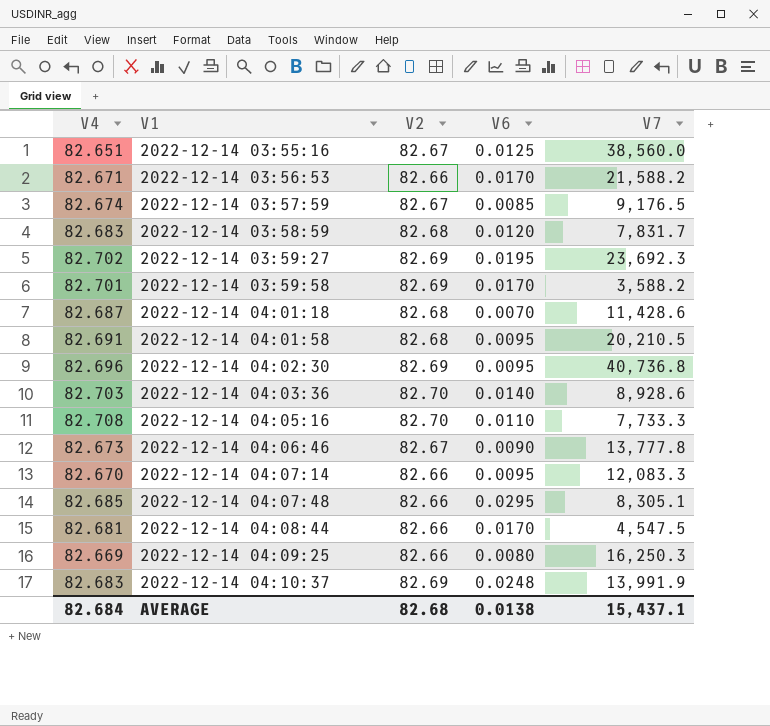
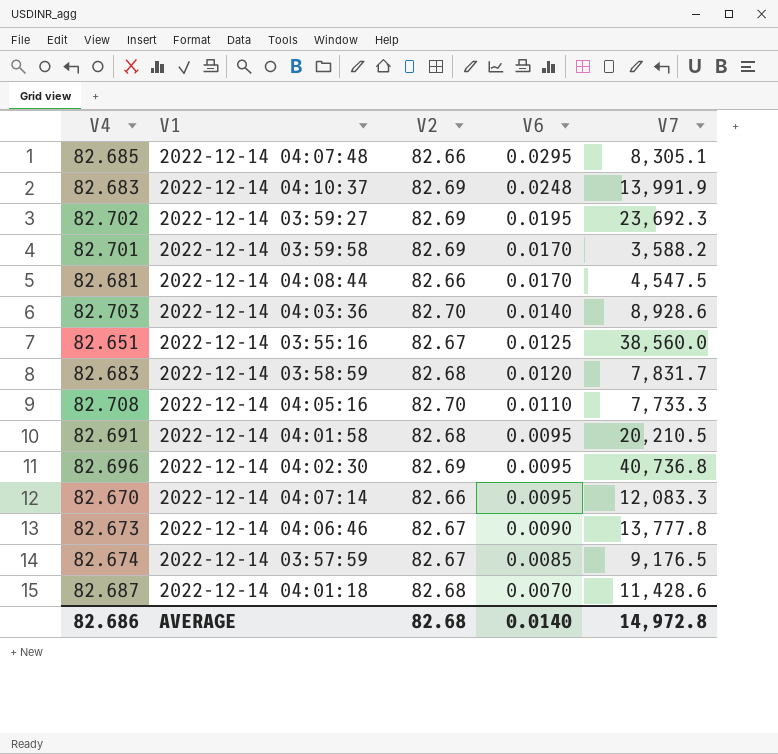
row order: V1 ascending -> V6 descending
row 2022-12-14 03:56:53: 82.671 | 82.66 | 0.0170 | 21,588.2 -> none
row 2022-12-14 04:09:25: 82.669 | 82.66 | 0.0080 | 16,250.3 -> none
AVERAGE | V4: 82.684 -> 82.686
AVERAGE | V6: 0.0138 -> 0.0140
AVERAGE | V7: 15,437.1 -> 14,972.8

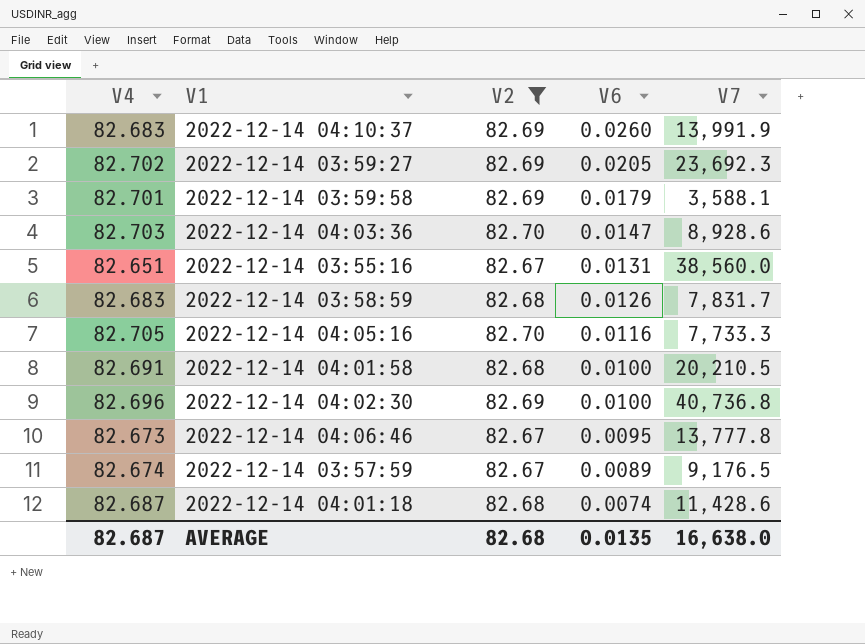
filter: none -> V2 != 82.66
2022-12-14 04:10:37 | V6: 0.0248 -> 0.0260
2022-12-14 03:59:27 | V6: 0.0195 -> 0.0205
2022-12-14 03:59:58 | V6: 0.0170 -> 0.0179
2022-12-14 03:59:58 | V7: 3,588.2 -> 3,588.1
2022-12-14 04:03:36 | V6: 0.0140 -> 0.0147
2022-12-14 03:55:16 | V6: 0.0125 -> 0.0131
2022-12-14 03:58:59 | V6: 0.0120 -> 0.0126
2022-12-14 04:05:16 | V4: 82.708 -> 82.705
2022-12-14 04:05:16 | V6: 0.0110 -> 0.0116
2022-12-14 04:01:58 | V6: 0.0095 -> 0.0100
2022-12-14 04:02:30 | V6: 0.0095 -> 0.0100
2022-12-14 04:06:46 | V6: 0.0090 -> 0.0095
2022-12-14 03:57:59 | V6: 0.0085 -> 0.0089
2022-12-14 04:01:18 | V6: 0.0070 -> 0.0074
AVERAGE | V4: 82.686 -> 82.687
AVERAGE | V6: 0.0140 -> 0.0135
AVERAGE | V7: 14,972.8 -> 16,638.0

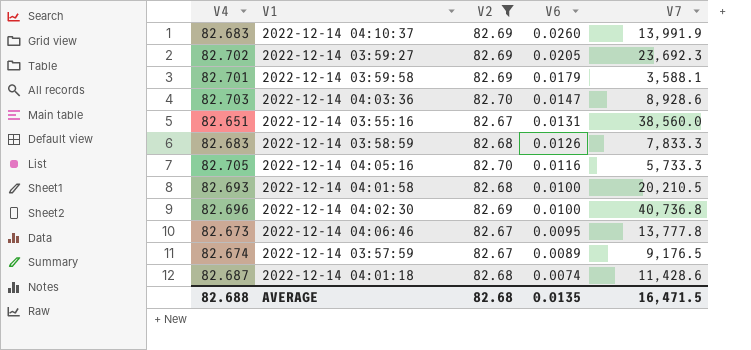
2022-12-14 03:58:59 | V7: 7,831.7 -> 7,833.3
2022-12-14 04:05:16 | V7: 7,733.3 -> 5,733.3
2022-12-14 04:01:58 | V4: 82.691 -> 82.693
AVERAGE | V4: 82.687 -> 82.688
AVERAGE | V7: 16,638.0 -> 16,471.5

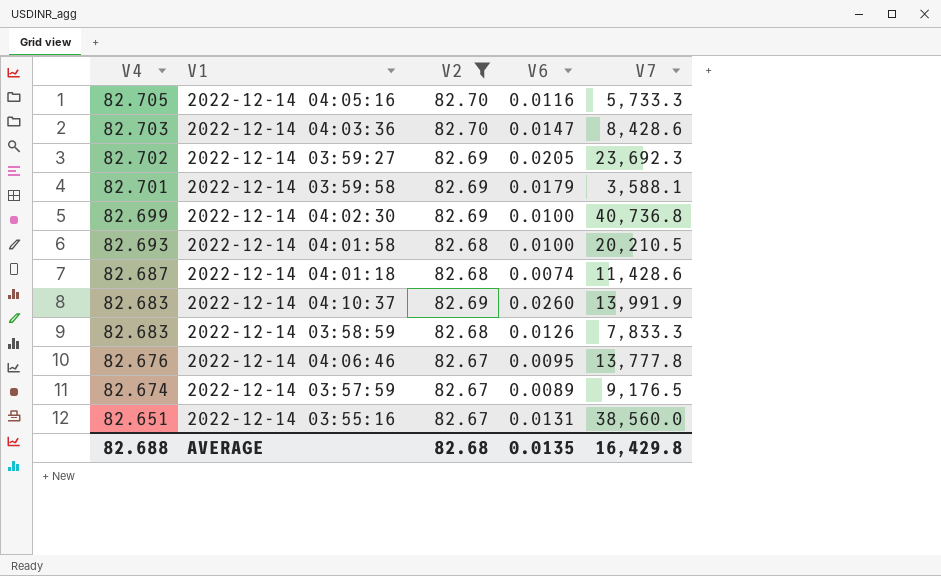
row order: V6 descending -> V4 descending
2022-12-14 04:03:36 | V7: 8,928.6 -> 8,428.6
2022-12-14 04:02:30 | V4: 82.696 -> 82.699
2022-12-14 04:06:46 | V4: 82.673 -> 82.676
AVERAGE | V7: 16,471.5 -> 16,429.8

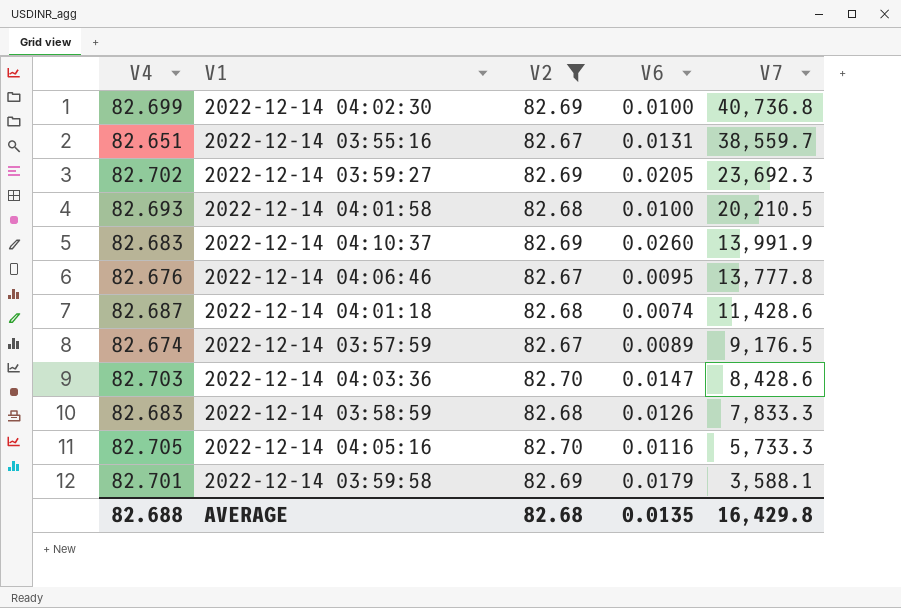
row order: V4 descending -> V7 descending
2022-12-14 03:55:16 | V7: 38,560.0 -> 38,559.7

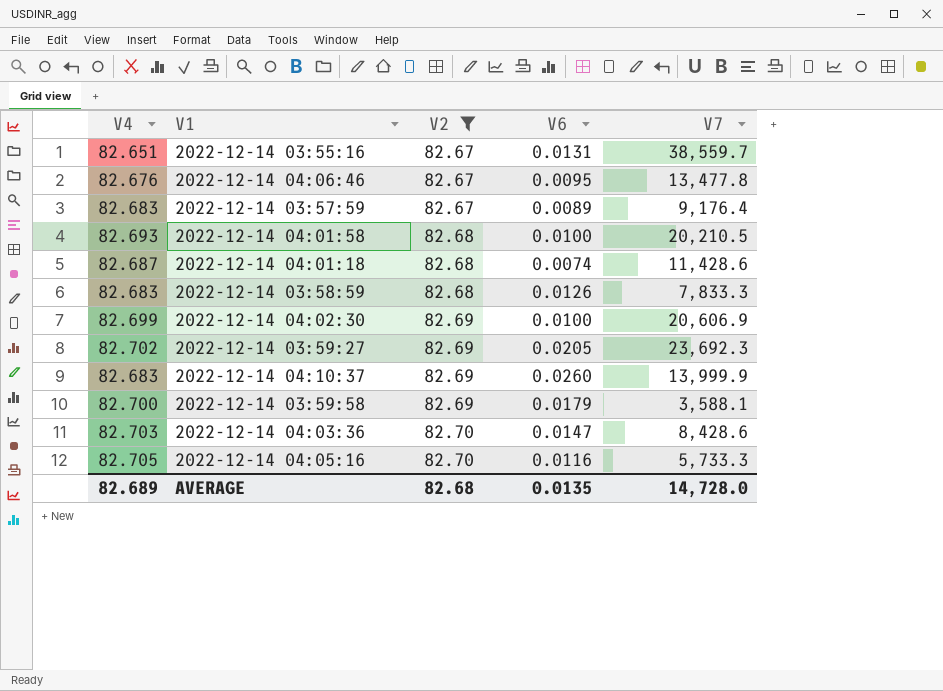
row order: V7 descending -> V2 ascending
2022-12-14 04:06:46 | V7: 13,777.8 -> 13,477.8
2022-12-14 03:57:59 | V4: 82.674 -> 82.683
2022-12-14 03:57:59 | V7: 9,176.5 -> 9,176.4
2022-12-14 04:02:30 | V7: 40,736.8 -> 20,606.9
2022-12-14 04:10:37 | V7: 13,991.9 -> 13,999.9
2022-12-14 03:59:58 | V4: 82.701 -> 82.700
AVERAGE | V4: 82.688 -> 82.689
AVERAGE | V7: 16,429.8 -> 14,728.0

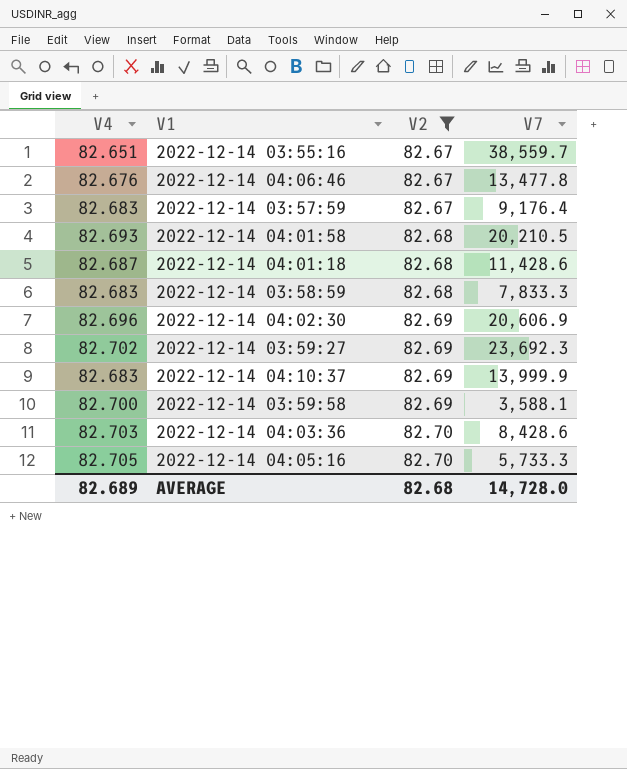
column V6 | position: 4 -> none
2022-12-14 04:02:30 | V4: 82.699 -> 82.696

